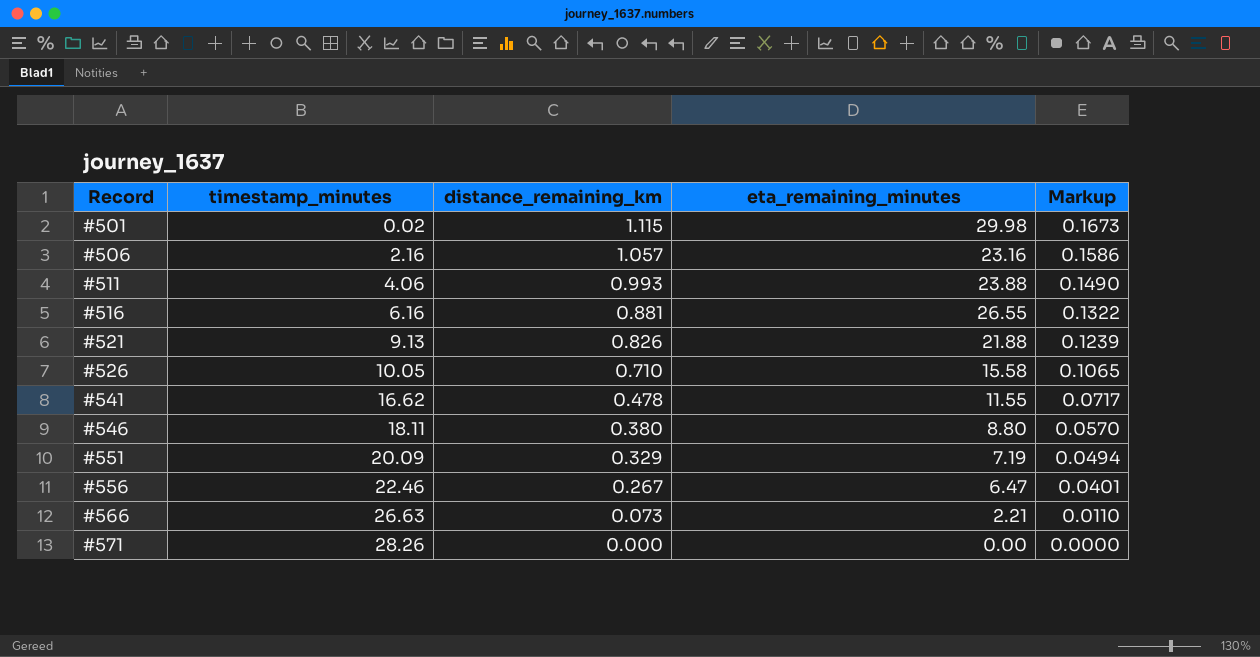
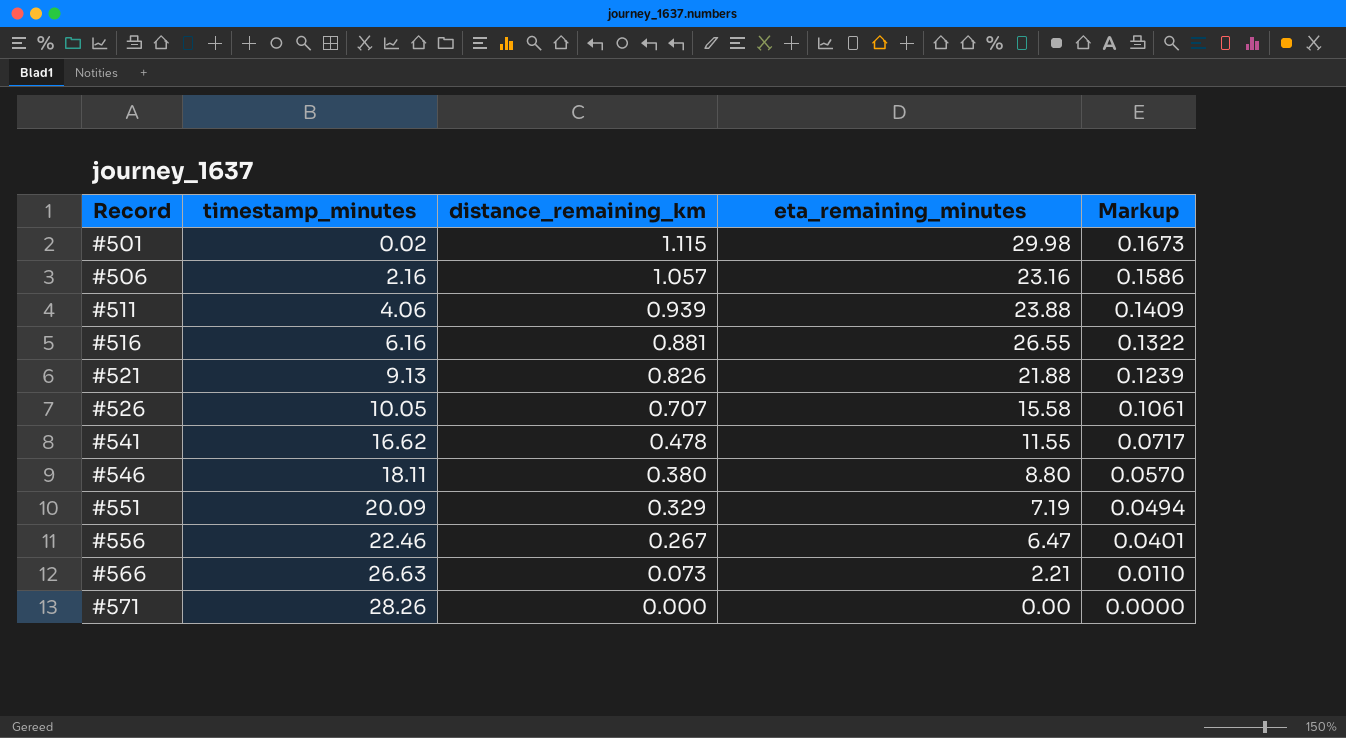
#511 | distance_remaining_km: 0.993 -> 0.939
#511 | Markup: 0.1490 -> 0.1409
#526 | distance_remaining_km: 0.710 -> 0.707
#526 | Markup: 0.1065 -> 0.1061

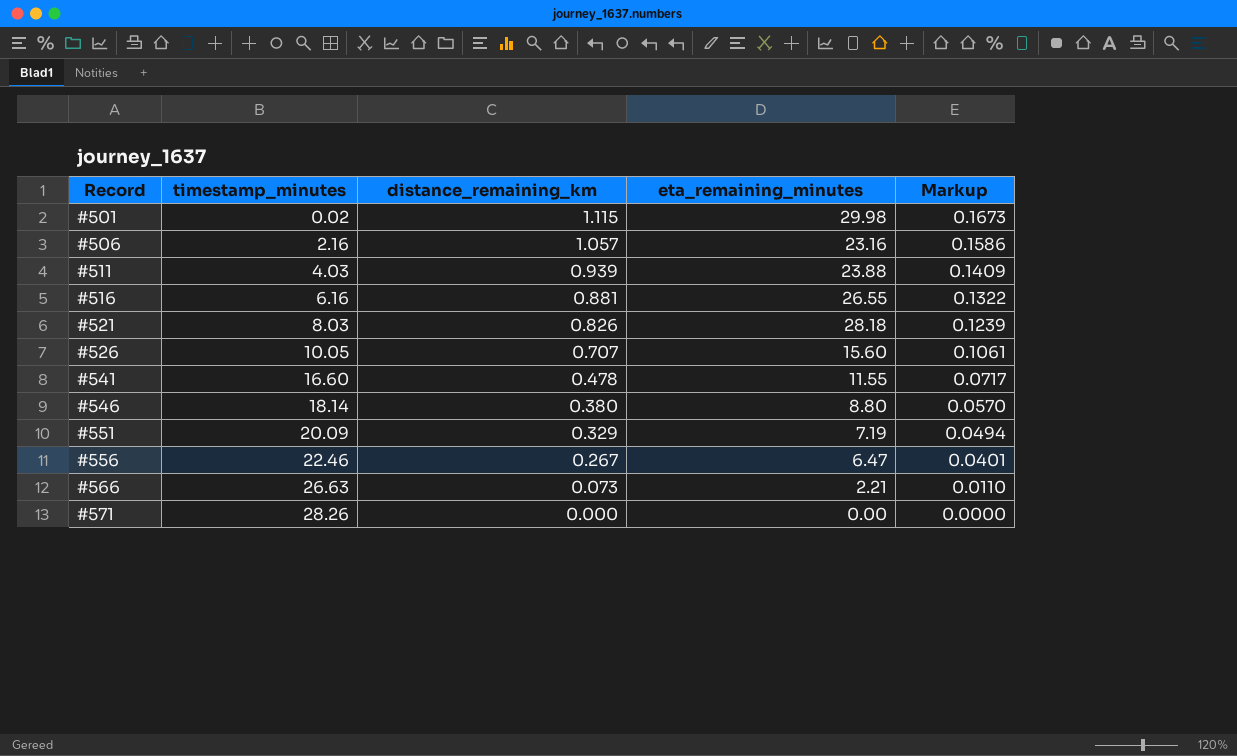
#511 | timestamp_minutes: 4.06 -> 4.03
#521 | timestamp_minutes: 9.13 -> 8.03
#521 | eta_remaining_minutes: 21.88 -> 28.18
#526 | eta_remaining_minutes: 15.58 -> 15.60
#541 | timestamp_minutes: 16.62 -> 16.60
#546 | timestamp_minutes: 18.11 -> 18.14

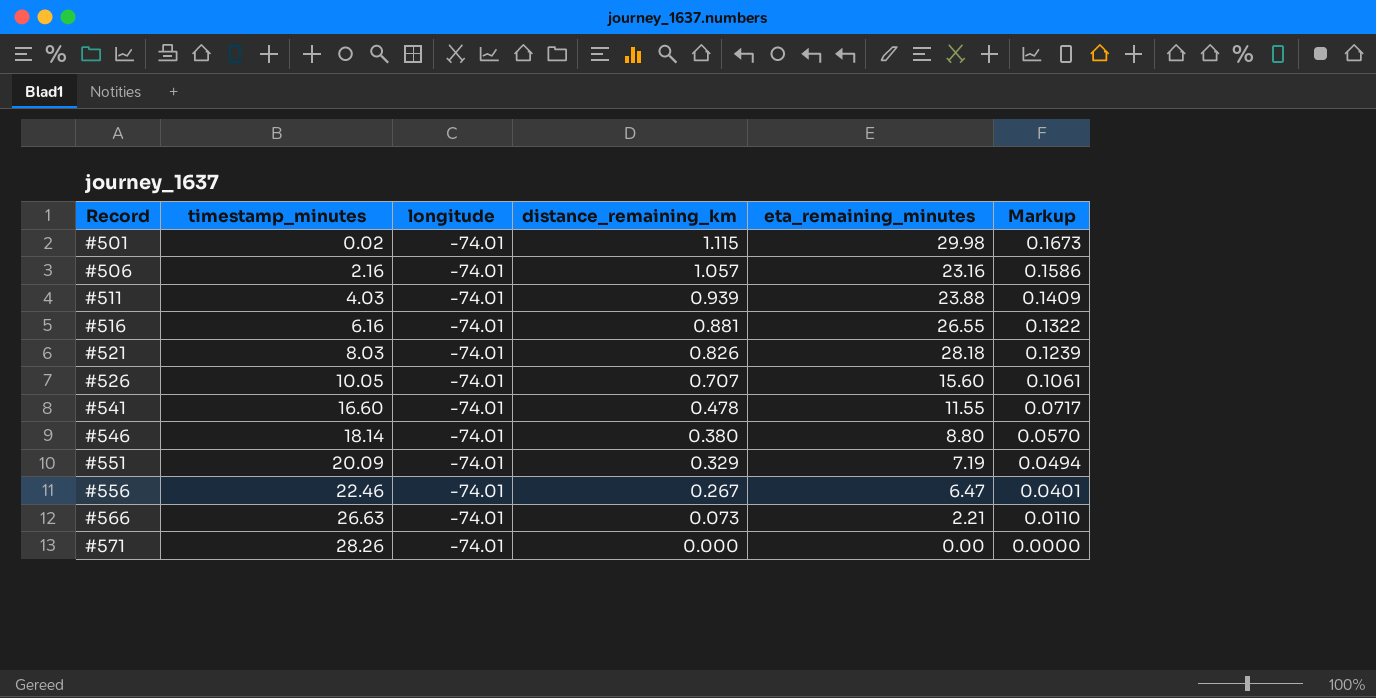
column longitude | position: none -> 3

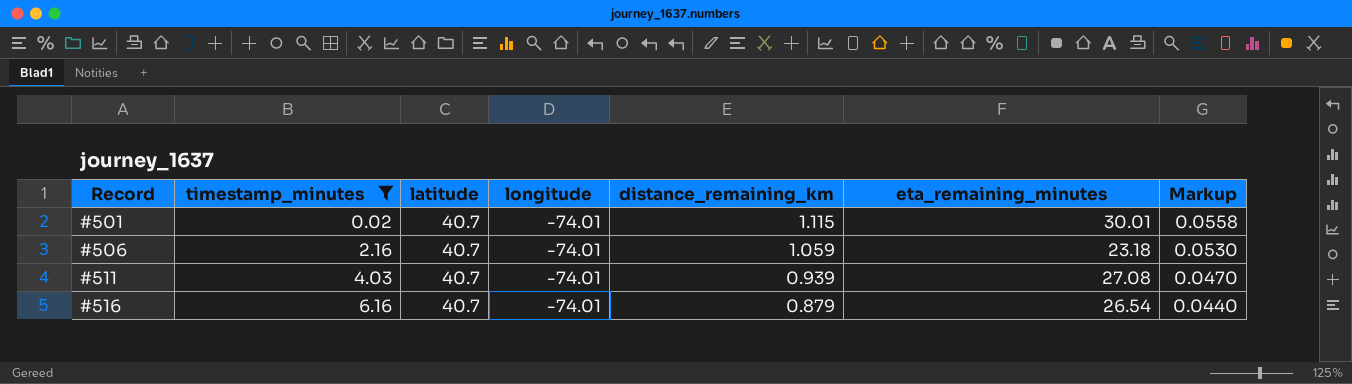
filter: none -> timestamp_minutes <= 6.16
column latitude | position: none -> 3
column Markup | formula: [distance_remaining_km] * 0.15 -> [distance_remaining_km] * 0.05
#501 | eta_remaining_minutes: 29.98 -> 30.01
#506 | distance_remaining_km: 1.057 -> 1.059
#506 | eta_remaining_minutes: 23.16 -> 23.18
#511 | eta_remaining_minutes: 23.88 -> 27.08
#516 | distance_remaining_km: 0.881 -> 0.879
#516 | eta_remaining_minutes: 26.55 -> 26.54

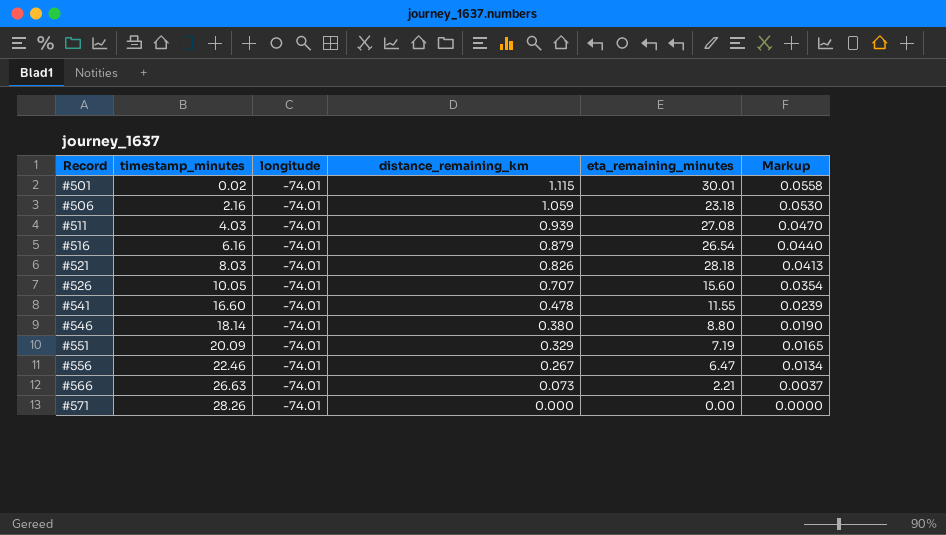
filter: timestamp_minutes <= 6.16 -> none
column latitude | position: 3 -> none

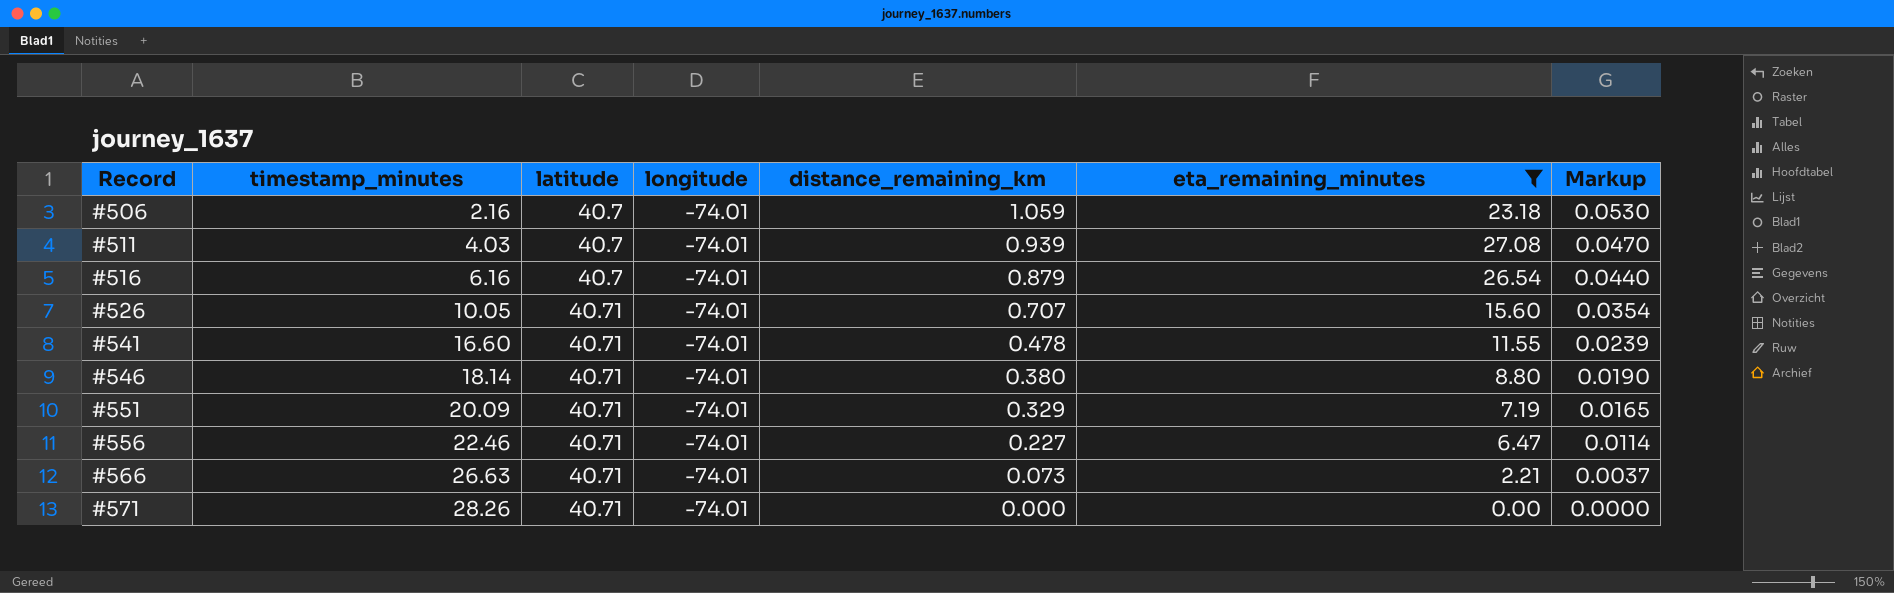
filter: none -> eta_remaining_minutes <= 27.08
column latitude | position: none -> 3
#556 | distance_remaining_km: 0.267 -> 0.227
#556 | Markup: 0.0134 -> 0.0114

